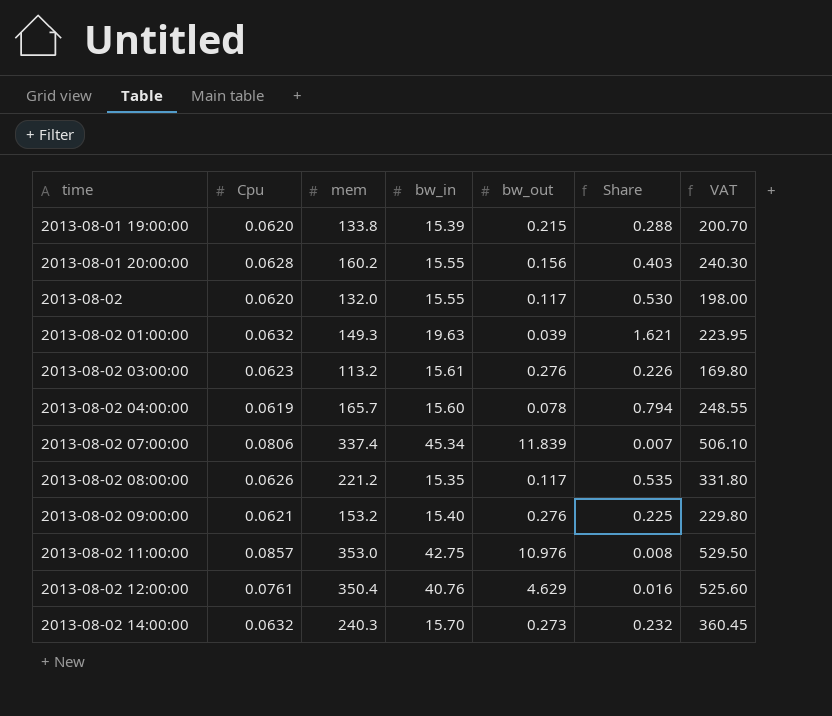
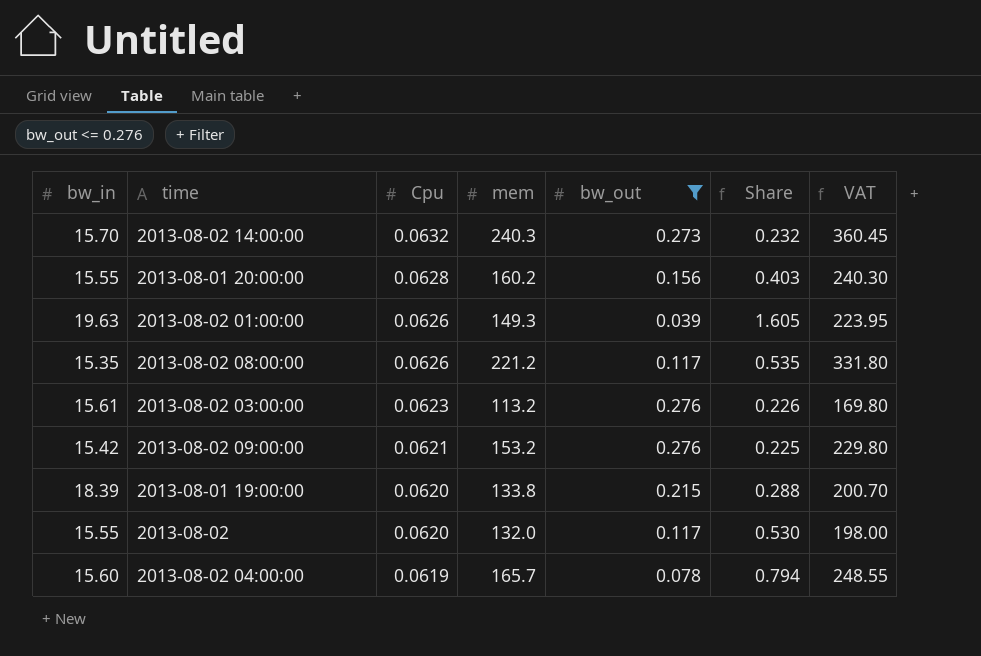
filter: none -> bw_out <= 0.276
row order: time ascending -> Cpu descending
column bw_in | position: 4 -> 1
2013-08-02 01:00:00 | Cpu: 0.0632 -> 0.0626
2013-08-02 01:00:00 | Share: 1.621 -> 1.605
2013-08-02 09:00:00 | bw_in: 15.40 -> 15.42
2013-08-01 19:00:00 | bw_in: 15.39 -> 18.39

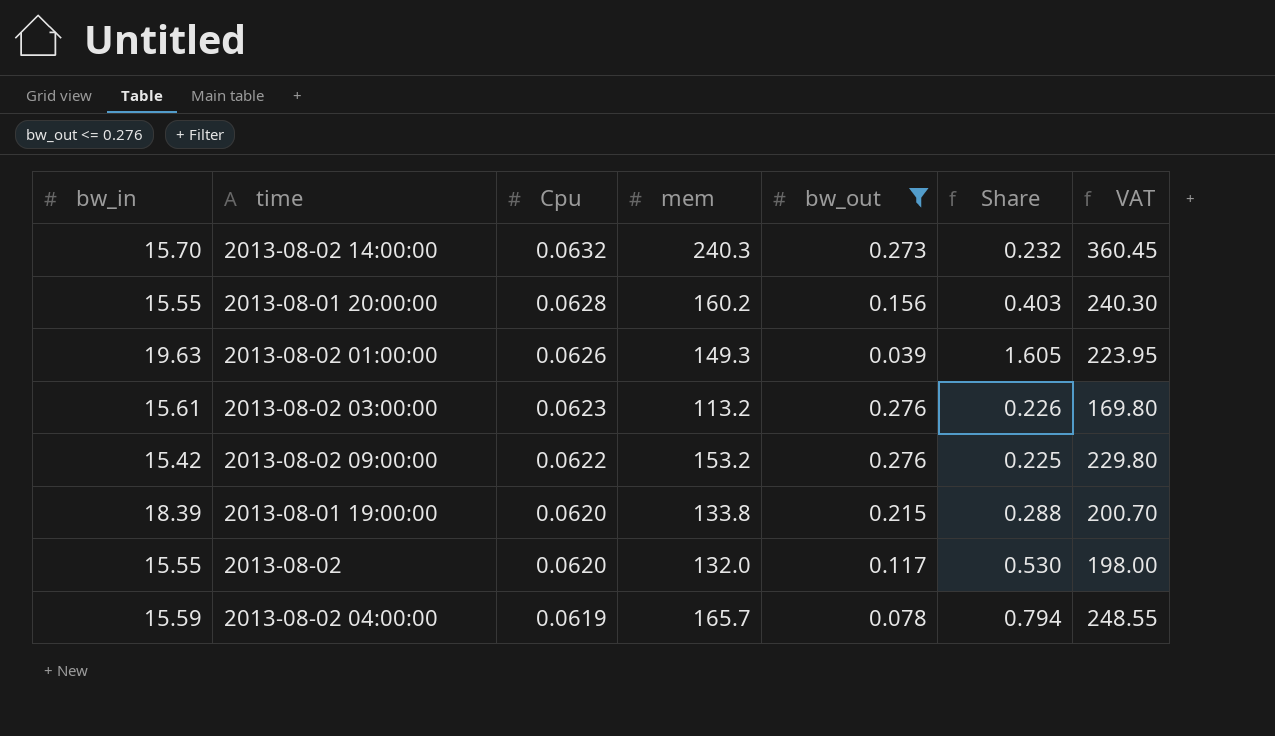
row 2013-08-02 08:00:00: 15.35 | 0.0626 | 221.2 | 0.117 | 0.535 | 331.80 -> none
2013-08-02 09:00:00 | Cpu: 0.0621 -> 0.0622
2013-08-02 04:00:00 | bw_in: 15.60 -> 15.59

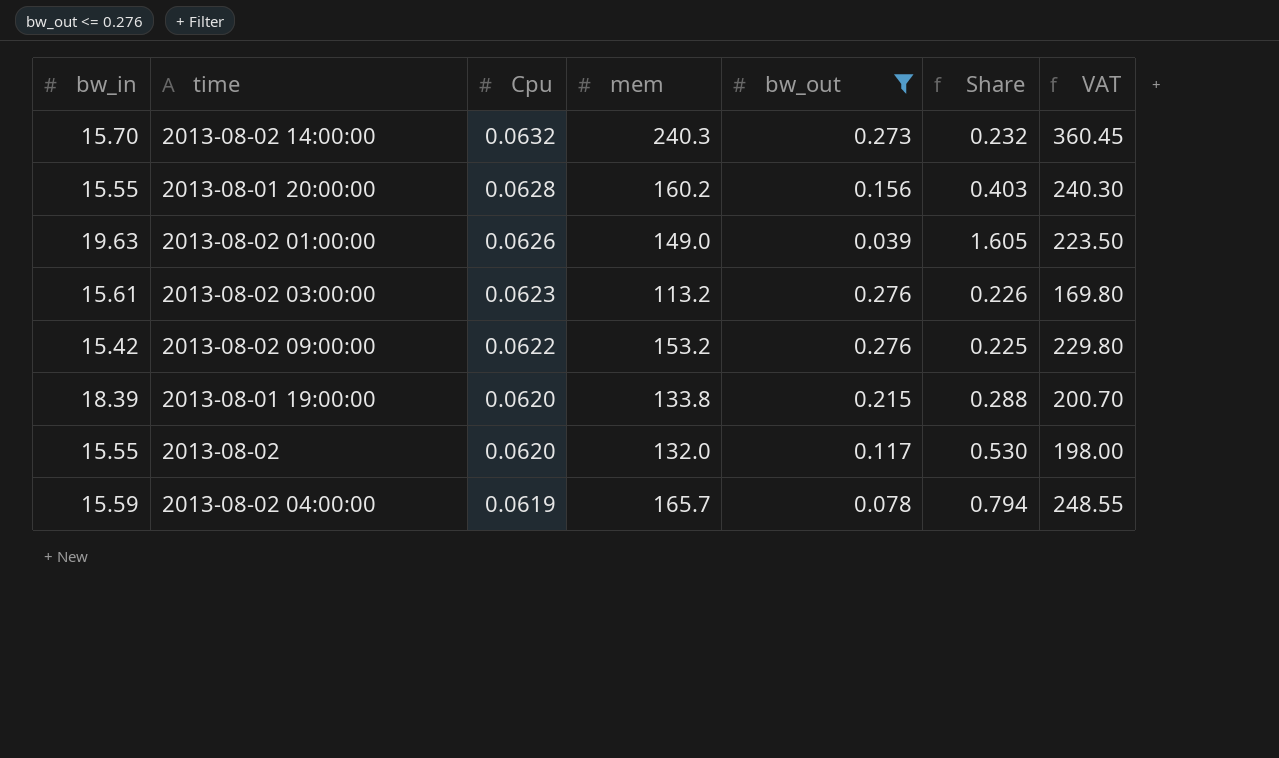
2013-08-02 01:00:00 | mem: 149.3 -> 149.0
2013-08-02 01:00:00 | VAT: 223.95 -> 223.50

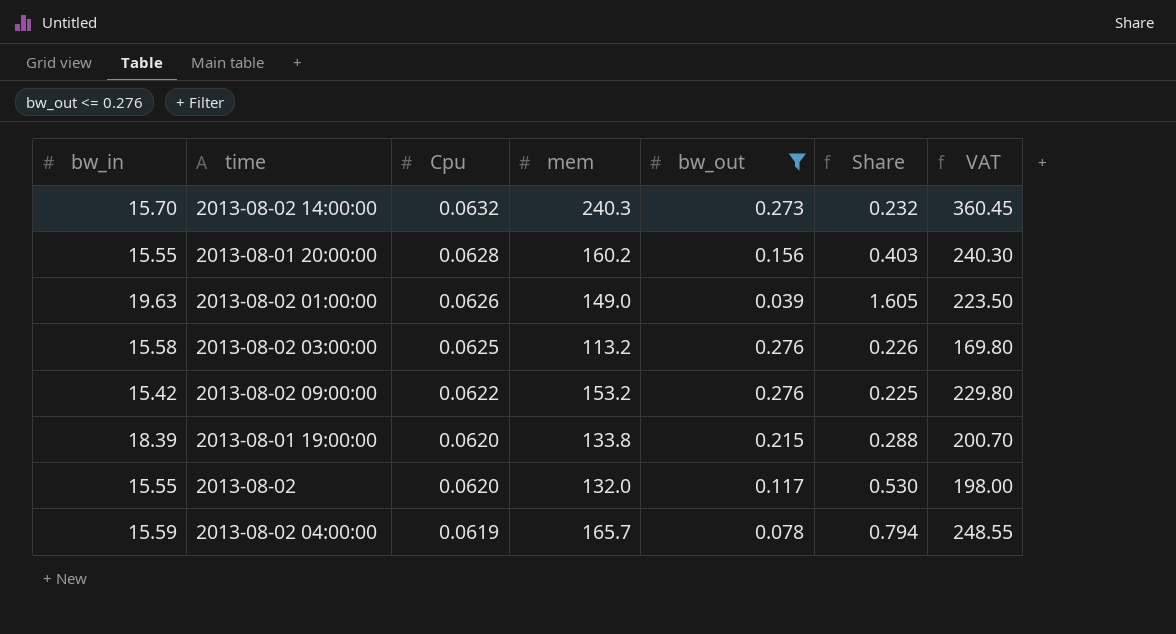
2013-08-02 03:00:00 | bw_in: 15.61 -> 15.58
2013-08-02 03:00:00 | Cpu: 0.0623 -> 0.0625

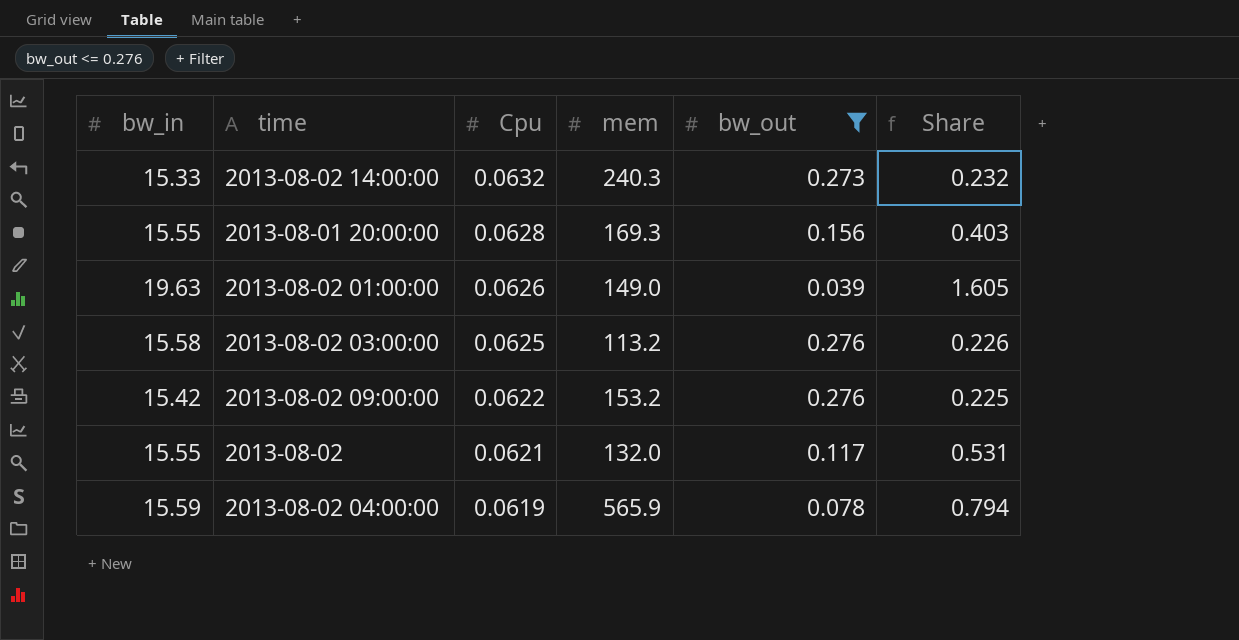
column VAT | formula: [mem] * 1.5 -> none
row 2013-08-01 19:00:00: 18.39 | 0.0620 | 133.8 | 0.215 | 0.288 | 200.70 -> none
2013-08-02 14:00:00 | bw_in: 15.70 -> 15.33
2013-08-01 20:00:00 | mem: 160.2 -> 169.3
2013-08-02 | Cpu: 0.0620 -> 0.0621
2013-08-02 | Share: 0.530 -> 0.531
2013-08-02 04:00:00 | mem: 165.7 -> 565.9

